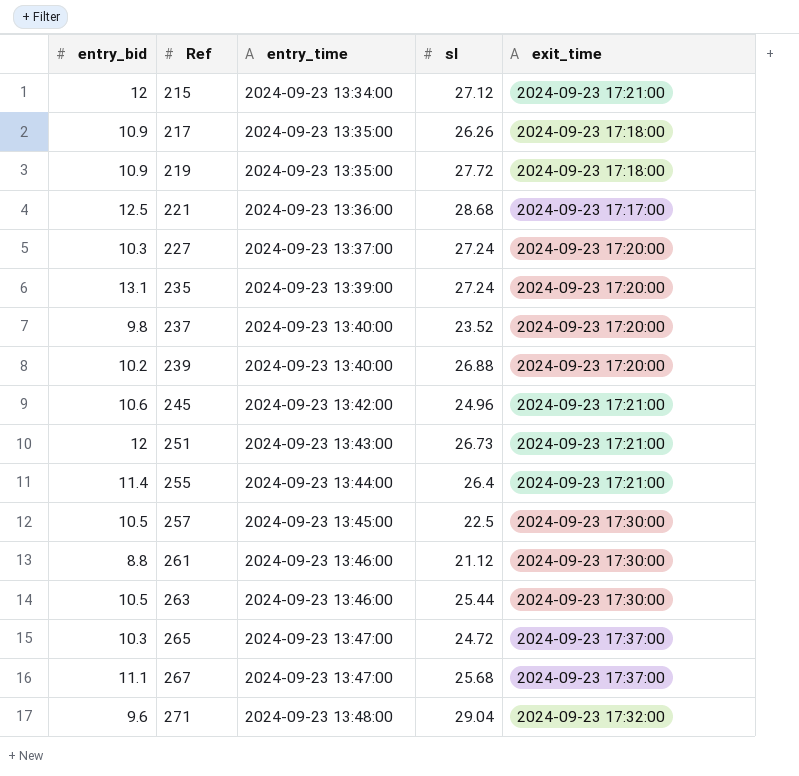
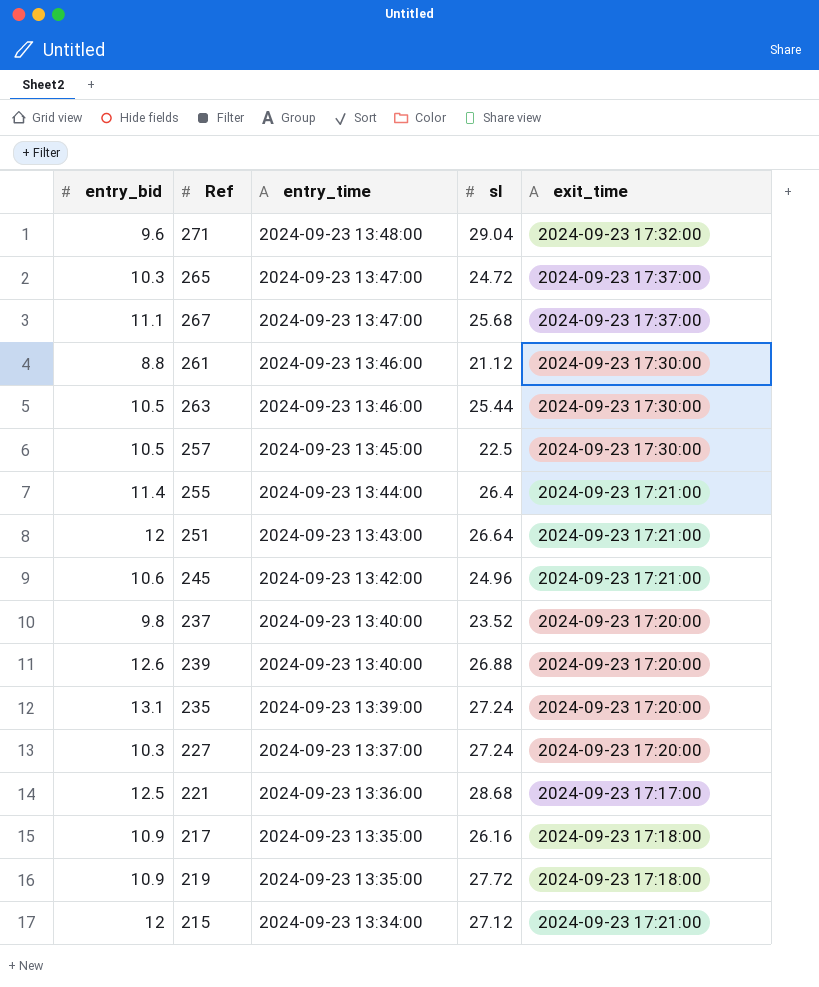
row order: Ref ascending -> entry_time descending
251 | sl: 26.73 -> 26.64
239 | entry_bid: 10.2 -> 12.6
217 | sl: 26.26 -> 26.16

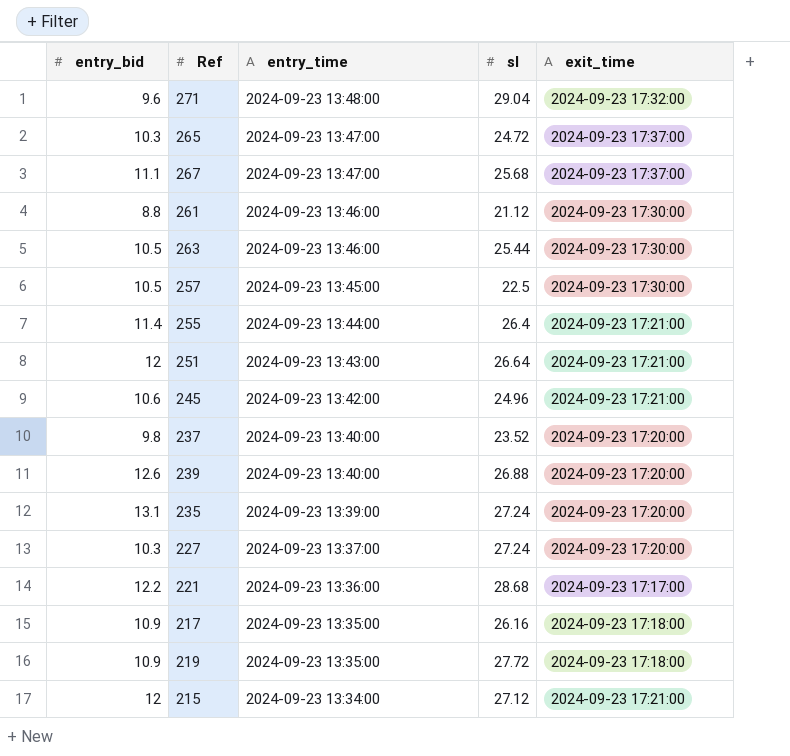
221 | entry_bid: 12.5 -> 12.2

